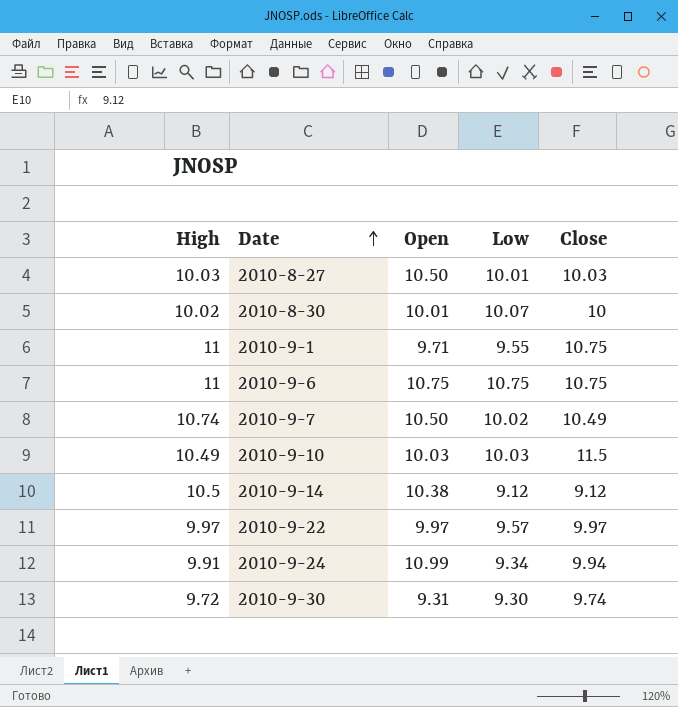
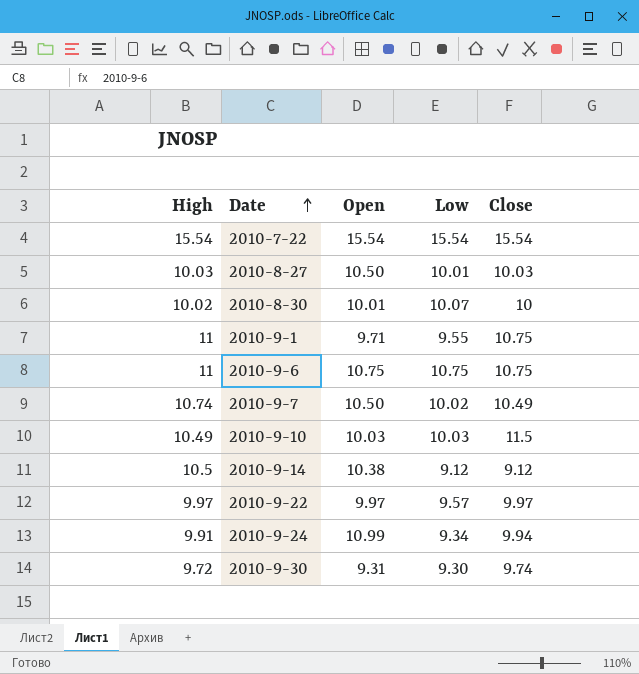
row 2010-7-22: none -> 15.54 | 15.54 | 15.54 | 15.54

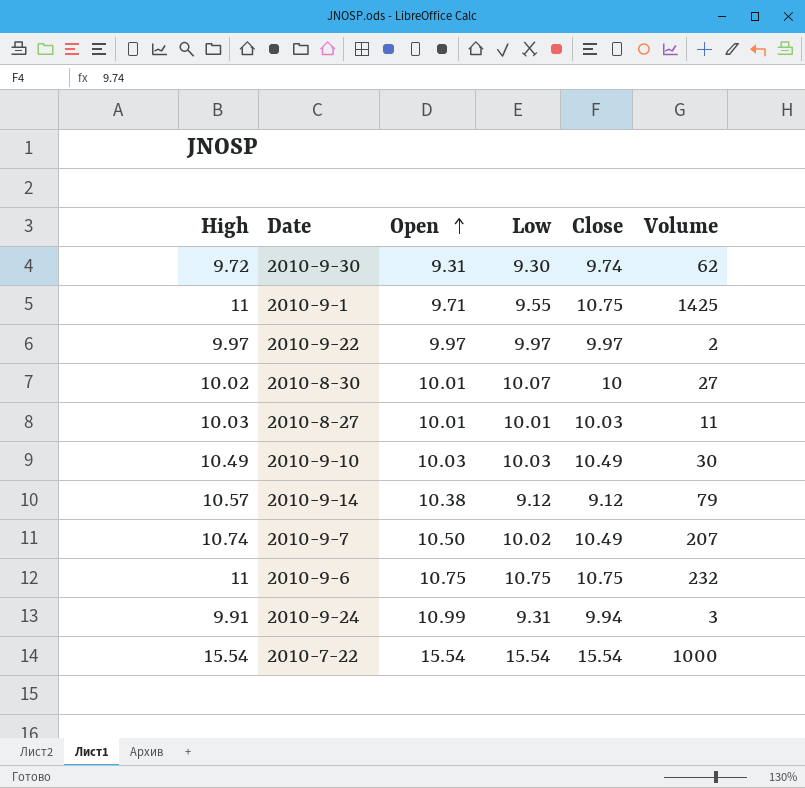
row order: Date ascending -> Open ascending
column Volume | position: none -> 6
2010-9-22 | Low: 9.57 -> 9.97
2010-8-27 | Open: 10.50 -> 10.01
2010-9-10 | Close: 11.5 -> 10.49
2010-9-14 | High: 10.5 -> 10.57
2010-9-24 | Low: 9.34 -> 9.31

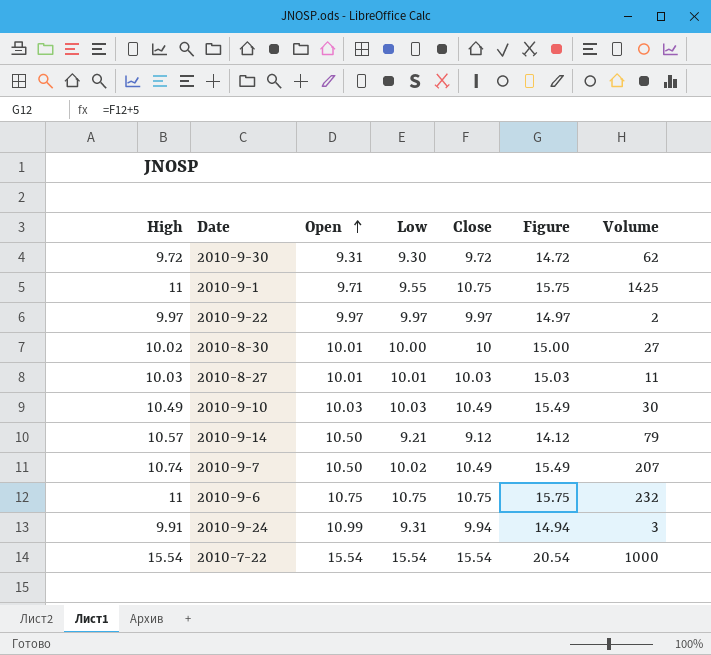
column Figure | formula: none -> [Close] + 5
2010-9-30 | Close: 9.74 -> 9.72
2010-8-30 | Low: 10.07 -> 10.00
2010-9-14 | Open: 10.38 -> 10.50
2010-9-14 | Low: 9.12 -> 9.21

